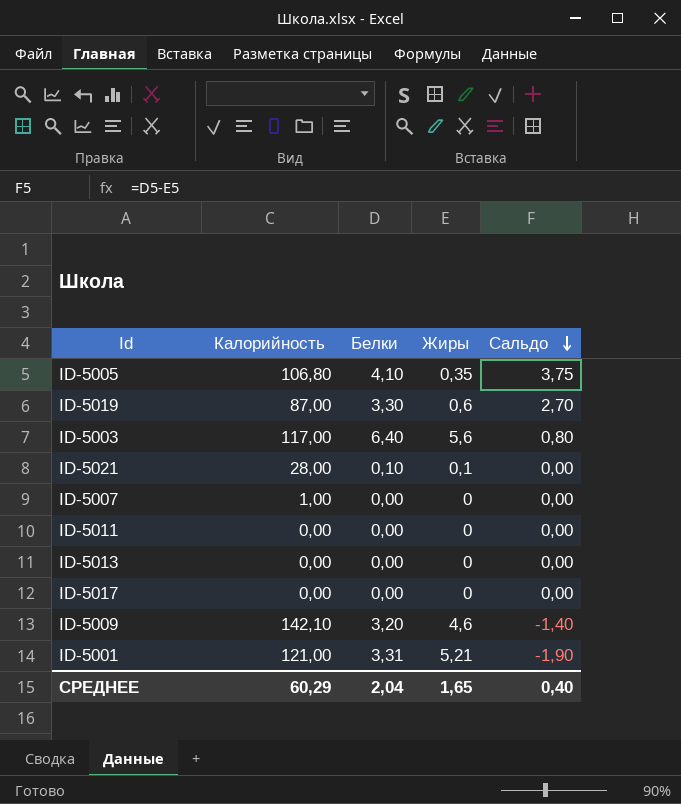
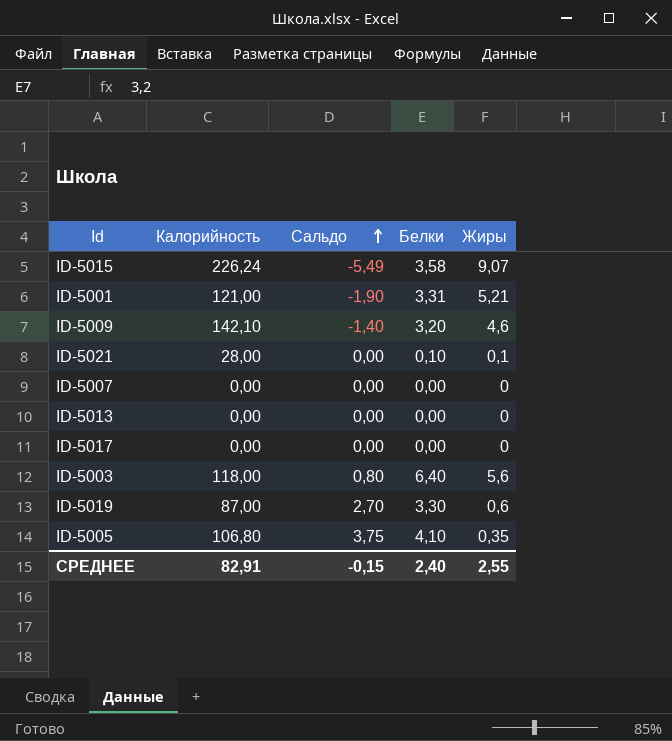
row order: Сальдо descending -> Сальдо ascending
column Сальдо | position: 5 -> 3
row ID-5011: 0,00 | 0,00 | 0 | 0,00 -> none
row ID-5015: none -> 226,24 | -5,49 | 3,58 | 9,07
ID-5007 | Калорийность: 1,00 -> 0,00
ID-5003 | Калорийность: 117,00 -> 118,00
СРЕДНЕЕ | Калорийность: 60,29 -> 82,91
СРЕДНЕЕ | Сальдо: 0,40 -> -0,15
СРЕДНЕЕ | Белки: 2,04 -> 2,40
СРЕДНЕЕ | Жиры: 1,65 -> 2,55

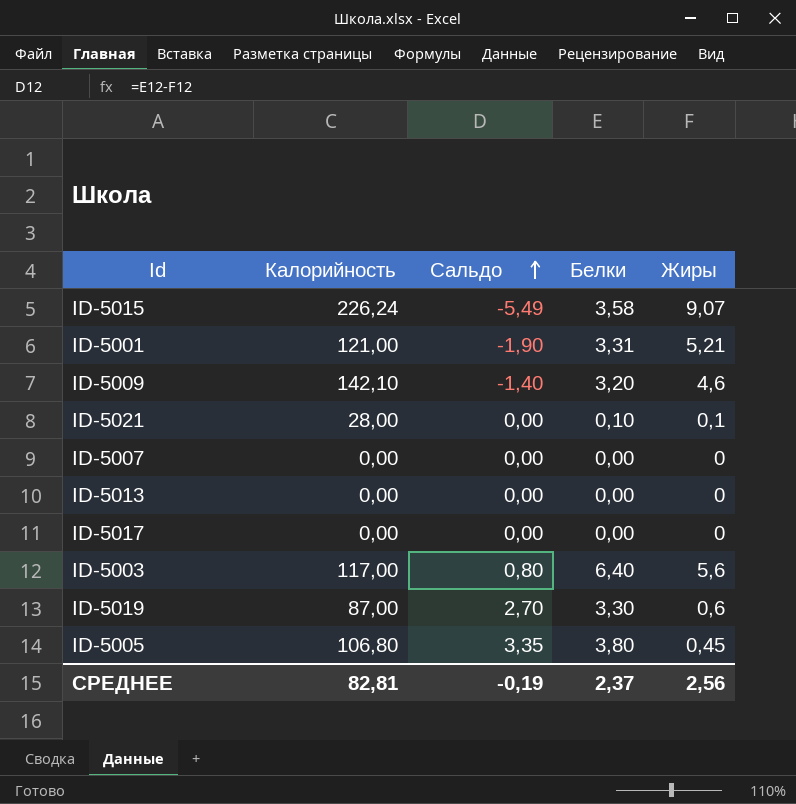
ID-5003 | Калорийность: 118,00 -> 117,00
ID-5005 | Сальдо: 3,75 -> 3,35
ID-5005 | Белки: 4,10 -> 3,80
ID-5005 | Жиры: 0,35 -> 0,45
СРЕДНЕЕ | Калорийность: 82,91 -> 82,81
СРЕДНЕЕ | Сальдо: -0,15 -> -0,19
СРЕДНЕЕ | Белки: 2,40 -> 2,37
СРЕДНЕЕ | Жиры: 2,55 -> 2,56

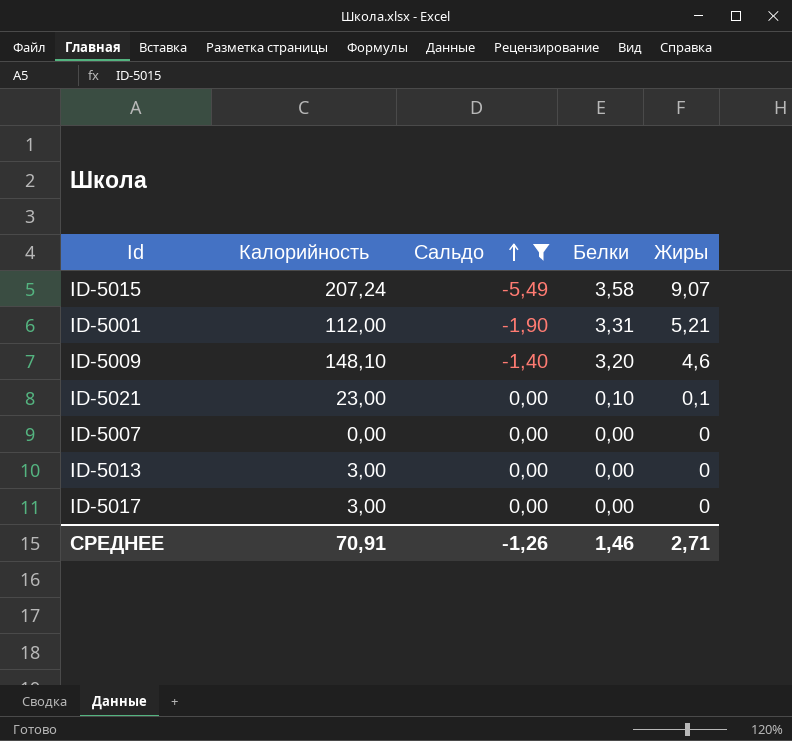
filter: none -> Сальдо <= 0,00
ID-5015 | Калорийность: 226,24 -> 207,24
ID-5001 | Калорийность: 121,00 -> 112,00
ID-5009 | Калорийность: 142,10 -> 148,10
ID-5021 | Калорийность: 28,00 -> 23,00
ID-5013 | Калорийность: 0,00 -> 3,00
ID-5017 | Калорийность: 0,00 -> 3,00
СРЕДНЕЕ | Калорийность: 82,81 -> 70,91
СРЕДНЕЕ | Сальдо: -0,19 -> -1,26
СРЕДНЕЕ | Белки: 2,37 -> 1,46
СРЕДНЕЕ | Жиры: 2,56 -> 2,71

